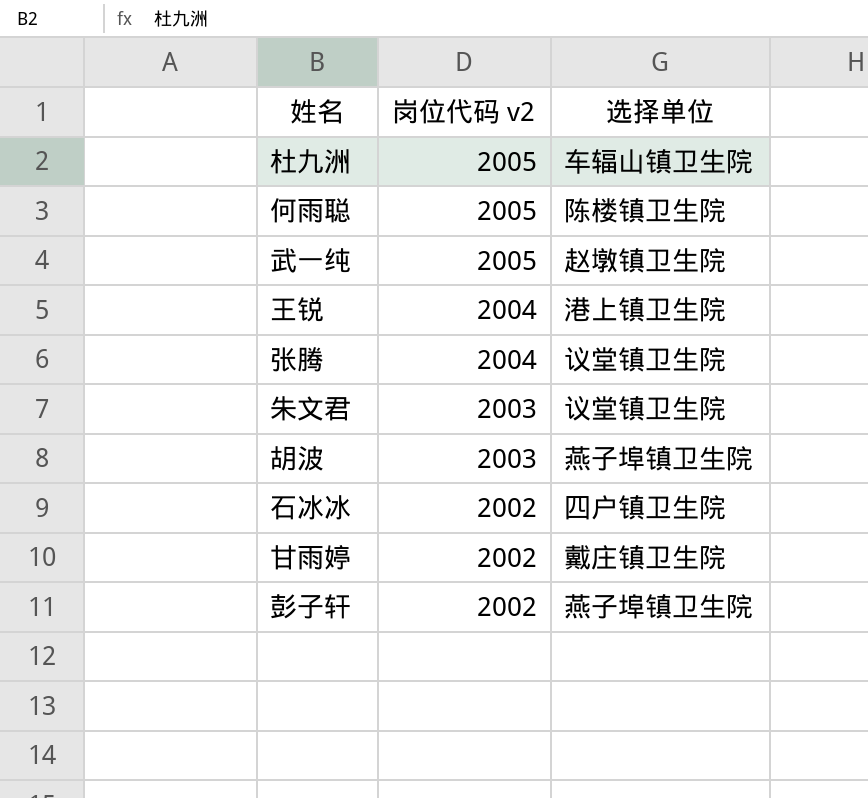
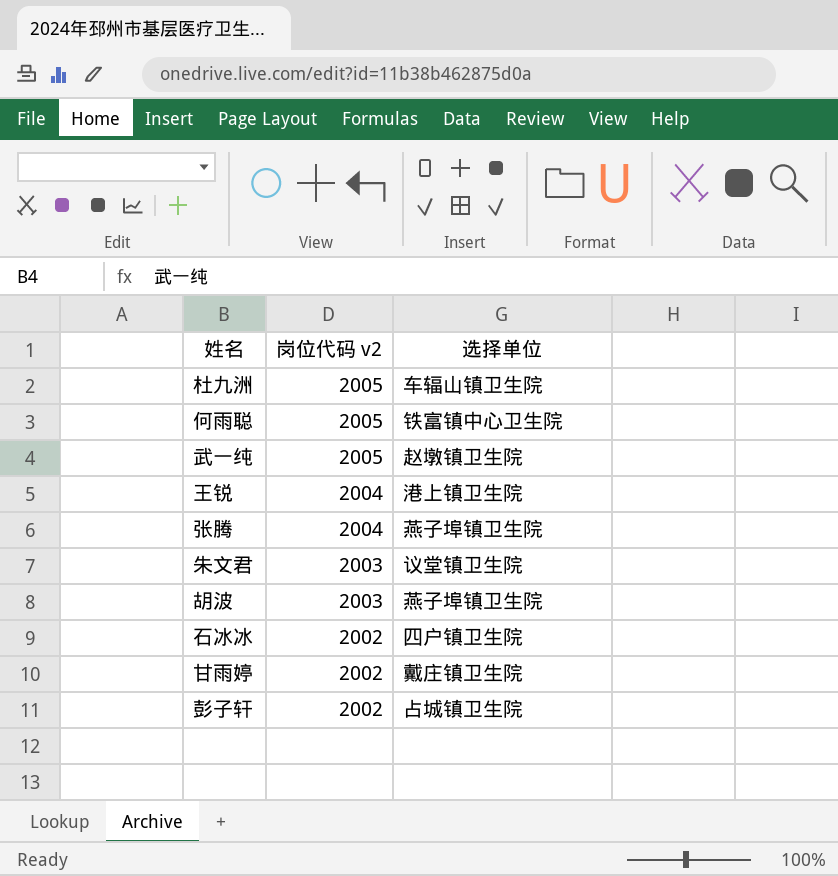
何雨聪 | 选择单位: 陈楼镇卫生院 -> 铁富镇中心卫生院
张腾 | 选择单位: 议堂镇卫生院 -> 燕子埠镇卫生院
彭子轩 | 选择单位: 燕子埠镇卫生院 -> 占城镇卫生院

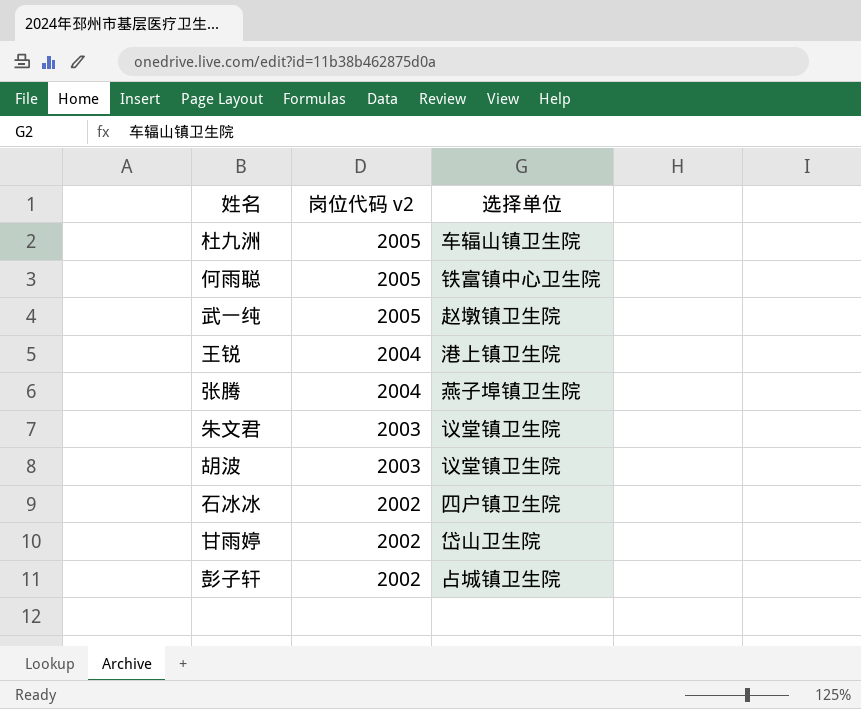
胡波 | 选择单位: 燕子埠镇卫生院 -> 议堂镇卫生院
甘雨婷 | 选择单位: 戴庄镇卫生院 -> 岱山卫生院

